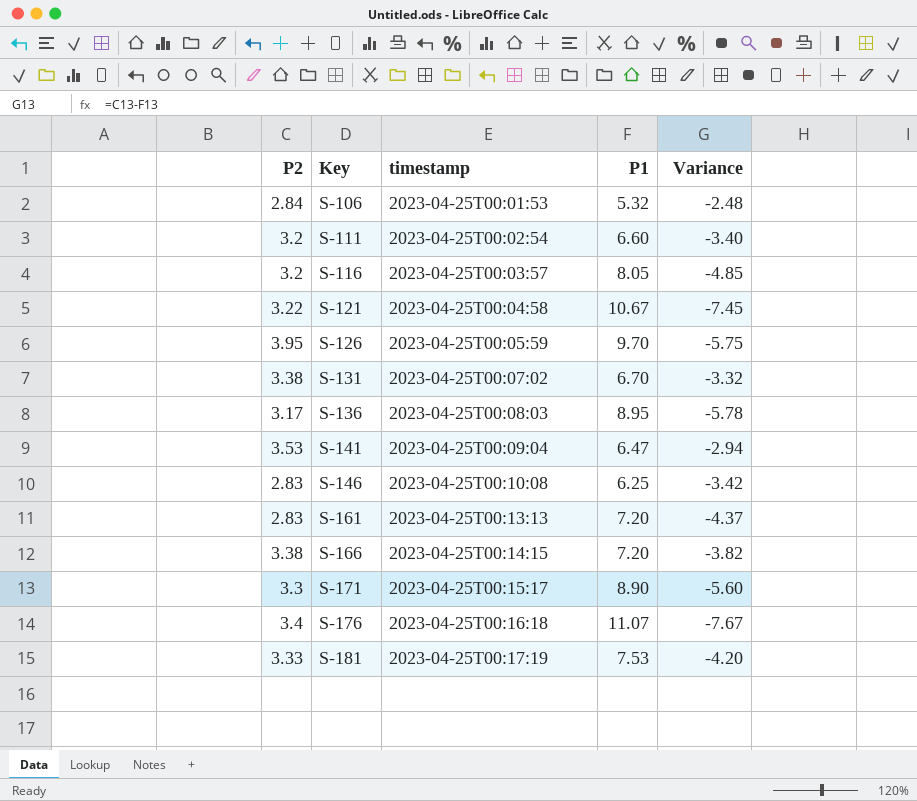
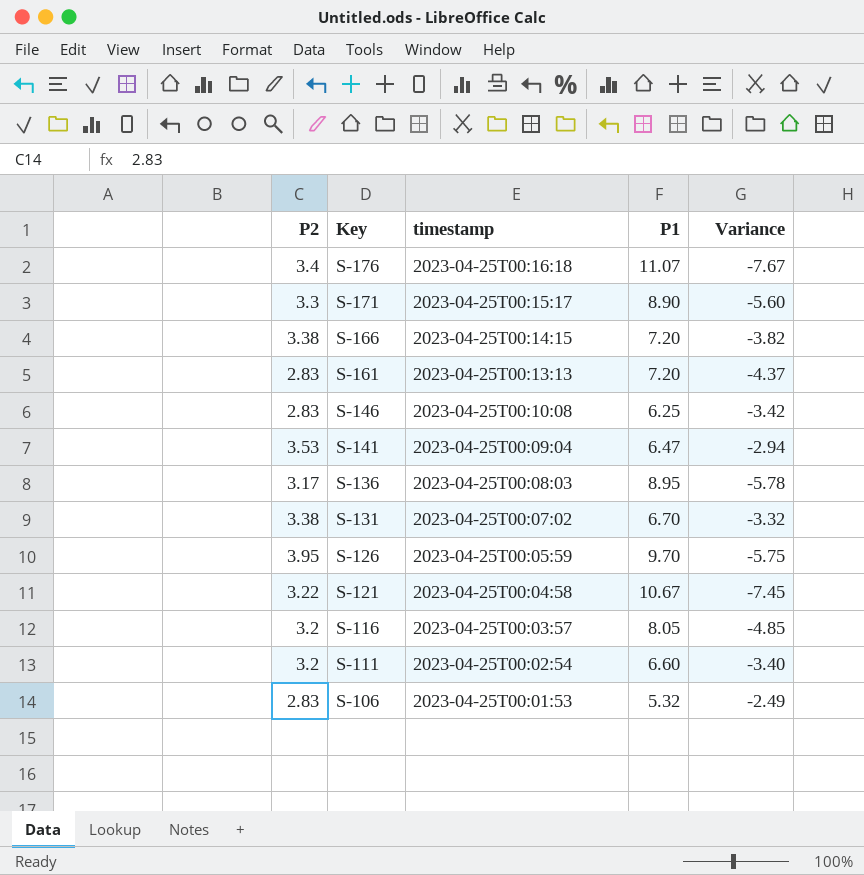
row order: Key ascending -> Key descending
row S-181: 3.33 | 2023-04-25T00:17:19 | 7.53 | -4.20 -> none
S-106 | P2: 2.84 -> 2.83
S-106 | Variance: -2.48 -> -2.49

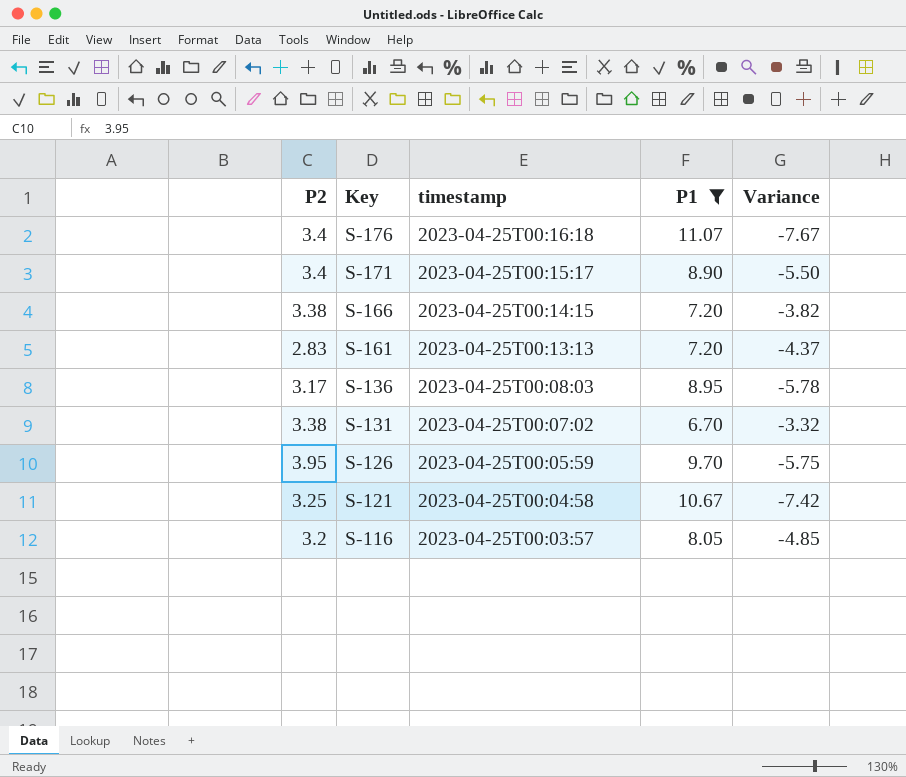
filter: none -> P1 >= 6.70
S-171 | P2: 3.3 -> 3.4
S-171 | Variance: -5.60 -> -5.50
S-121 | P2: 3.22 -> 3.25
S-121 | Variance: -7.45 -> -7.42

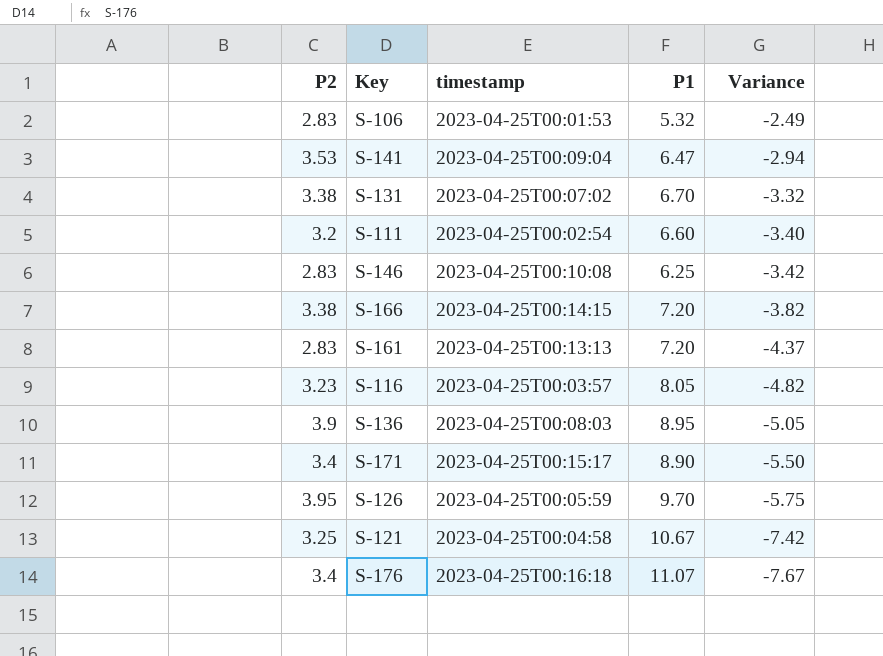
filter: P1 >= 6.70 -> none
row order: Key descending -> Variance descending
S-116 | P2: 3.2 -> 3.23
S-116 | Variance: -4.85 -> -4.82
S-136 | P2: 3.17 -> 3.9
S-136 | Variance: -5.78 -> -5.05

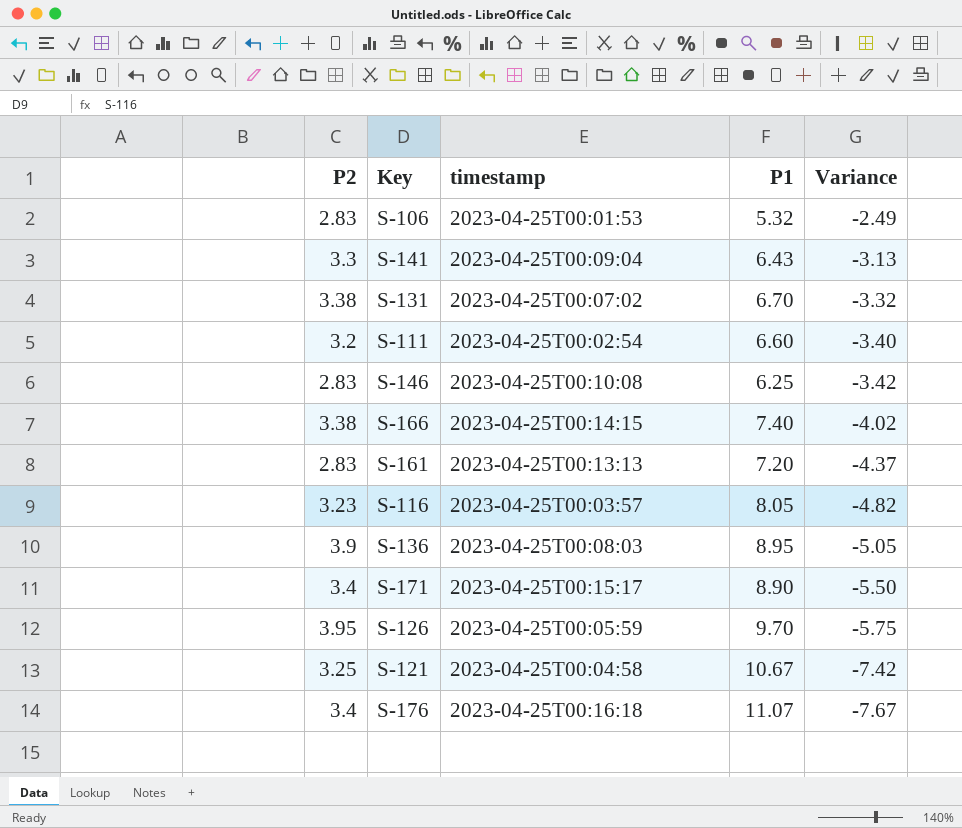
S-141 | P2: 3.53 -> 3.3
S-141 | P1: 6.47 -> 6.43
S-141 | Variance: -2.94 -> -3.13
S-166 | P1: 7.20 -> 7.40
S-166 | Variance: -3.82 -> -4.02

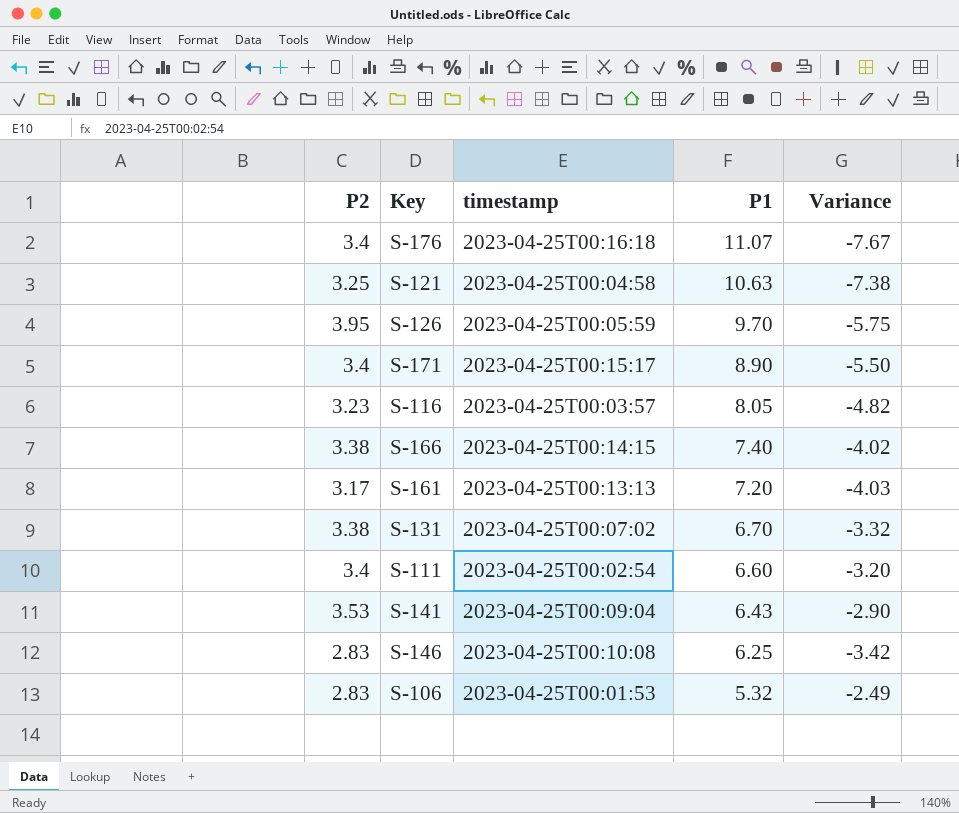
row order: Variance descending -> P1 descending
row S-136: 3.9 | 2023-04-25T00:08:03 | 8.95 | -5.05 -> none
S-121 | P1: 10.67 -> 10.63
S-121 | Variance: -7.42 -> -7.38
S-161 | P2: 2.83 -> 3.17
S-161 | Variance: -4.37 -> -4.03
S-111 | P2: 3.2 -> 3.4
S-111 | Variance: -3.40 -> -3.20
S-141 | P2: 3.3 -> 3.53
S-141 | Variance: -3.13 -> -2.90

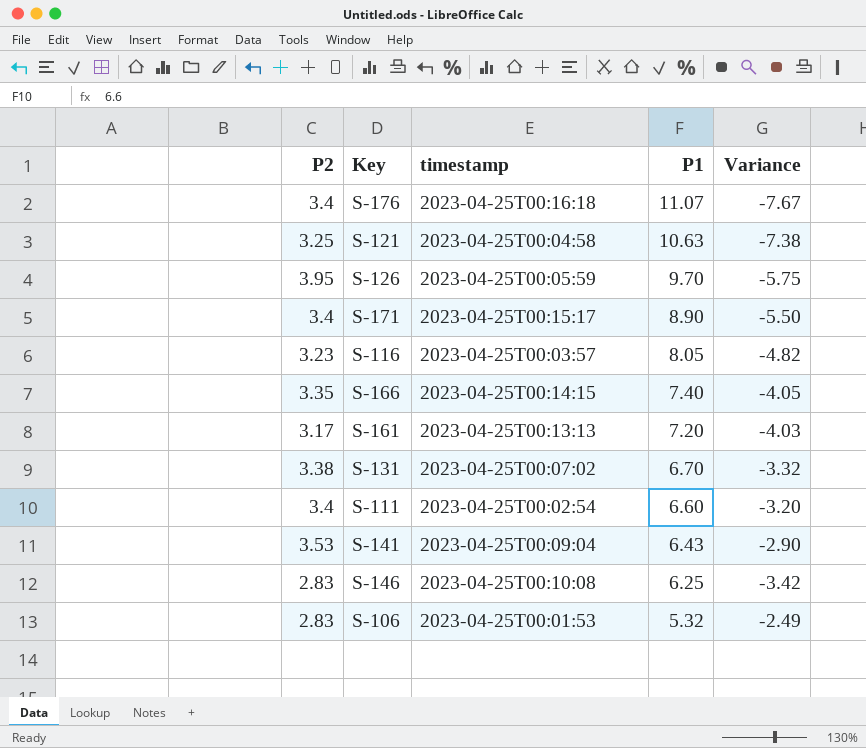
S-166 | P2: 3.38 -> 3.35
S-166 | Variance: -4.02 -> -4.05

